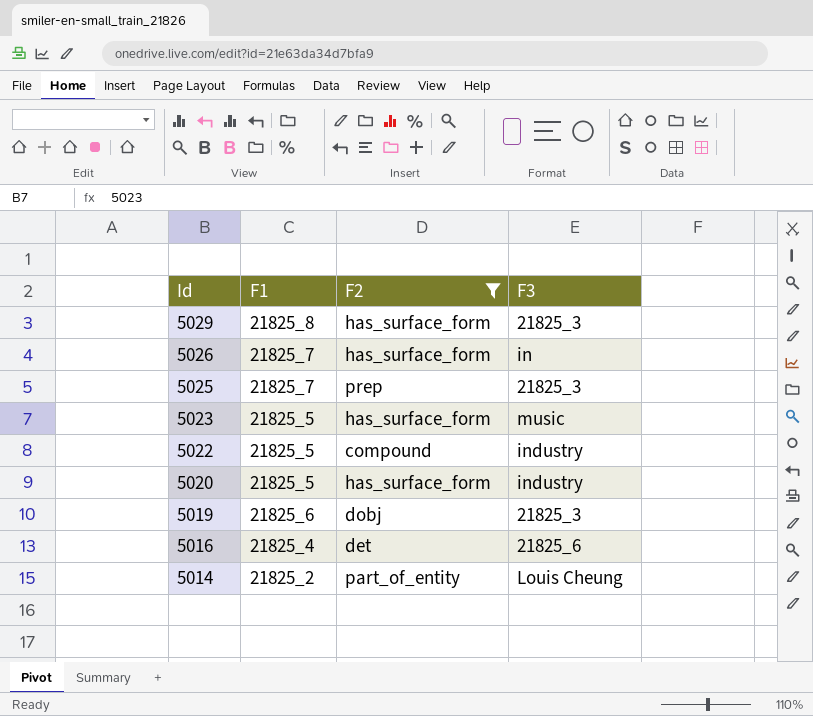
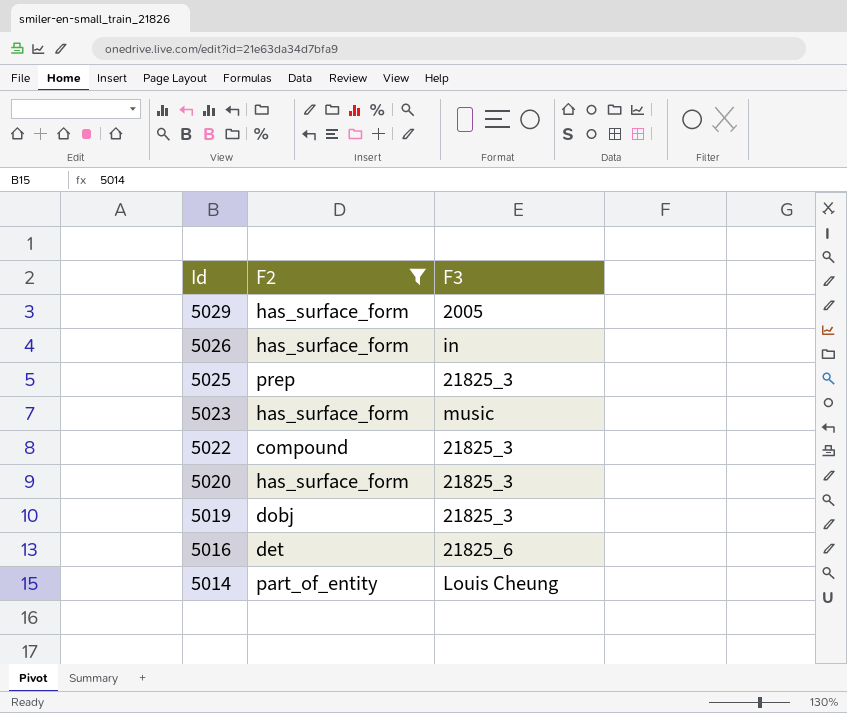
column F1 | position: 2 -> none
5029 | F3: 21825_3 -> 2005
5022 | F3: industry -> 21825_3
5020 | F3: industry -> 21825_3

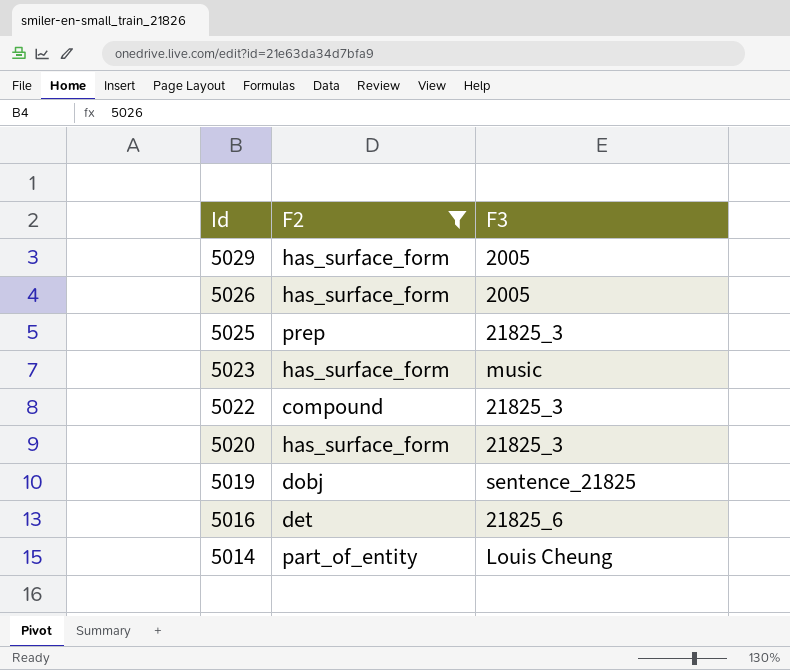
5026 | F3: in -> 2005
5019 | F3: 21825_3 -> sentence_21825

